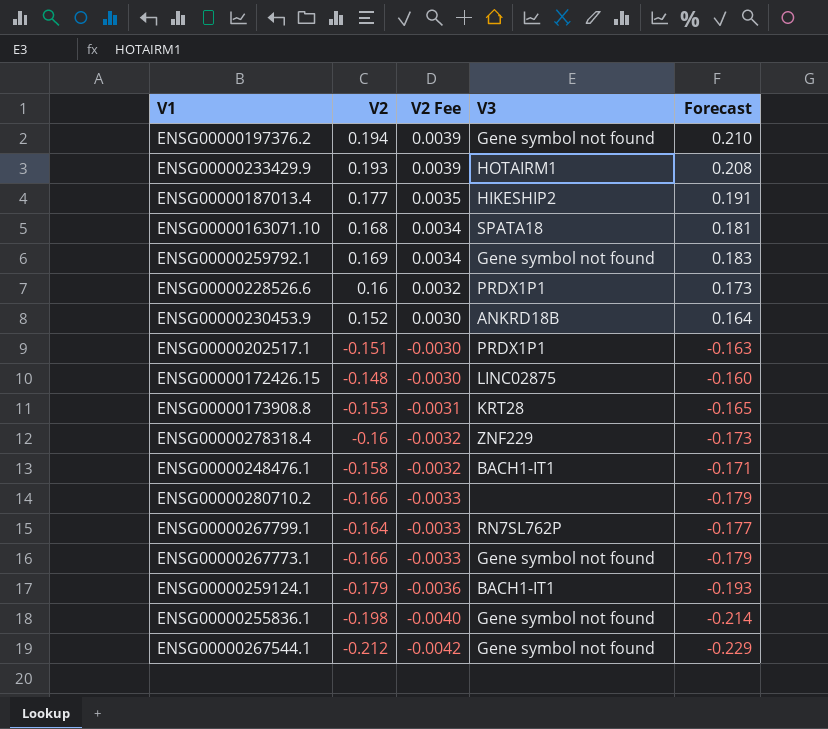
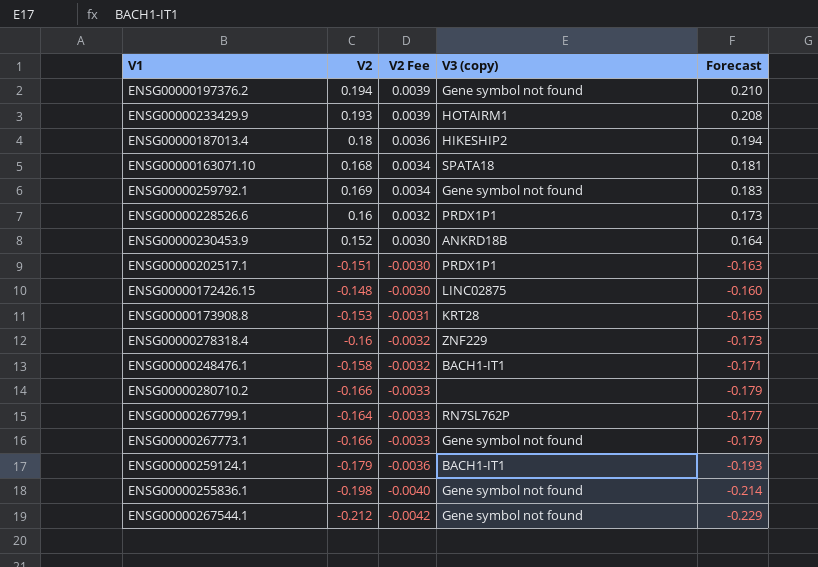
column name: V3 -> V3 (copy)
ENSG00000187013.4 | V2: 0.177 -> 0.18
ENSG00000187013.4 | V2 Fee: 0.0035 -> 0.0036
ENSG00000187013.4 | Forecast: 0.191 -> 0.194

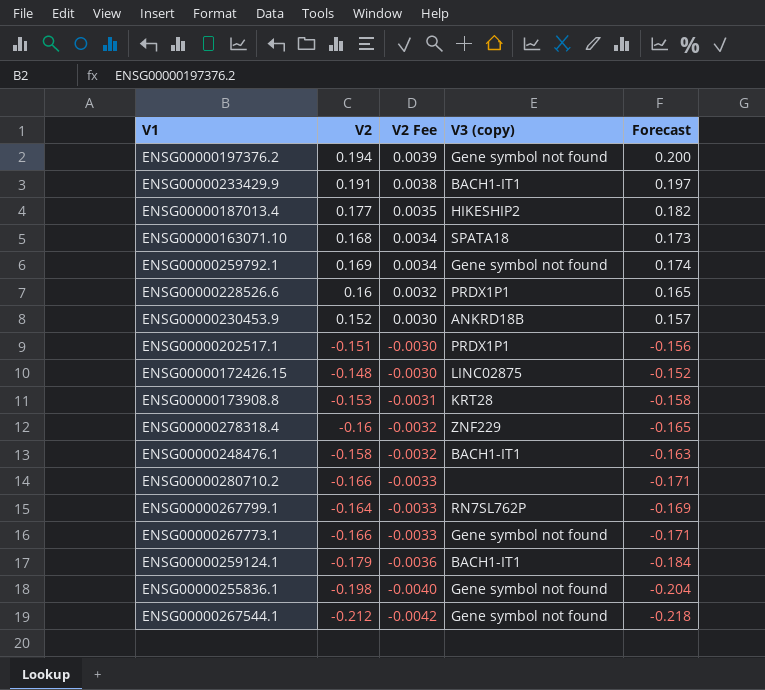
column Forecast | formula: [V2] * 1.08 -> [V2] * 1.03
ENSG00000233429.9 | V2: 0.193 -> 0.191
ENSG00000233429.9 | V2 Fee: 0.0039 -> 0.0038
ENSG00000233429.9 | V3 (copy): HOTAIRM1 -> BACH1-IT1
ENSG00000187013.4 | V2: 0.18 -> 0.177
ENSG00000187013.4 | V2 Fee: 0.0036 -> 0.0035

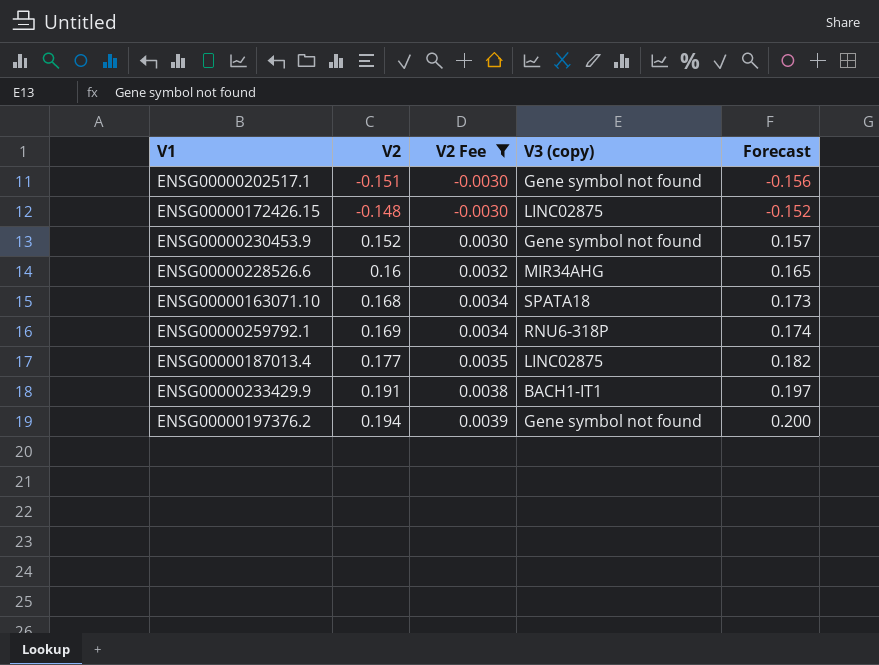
filter: none -> V2 Fee >= -0.0030
row order: V2 Fee descending -> V2 ascending
ENSG00000202517.1 | V3 (copy): PRDX1P1 -> Gene symbol not found
ENSG00000230453.9 | V3 (copy): ANKRD18B -> Gene symbol not found
ENSG00000228526.6 | V3 (copy): PRDX1P1 -> MIR34AHG
ENSG00000259792.1 | V3 (copy): Gene symbol not found -> RNU6-318P
ENSG00000187013.4 | V3 (copy): HIKESHIP2 -> LINC02875

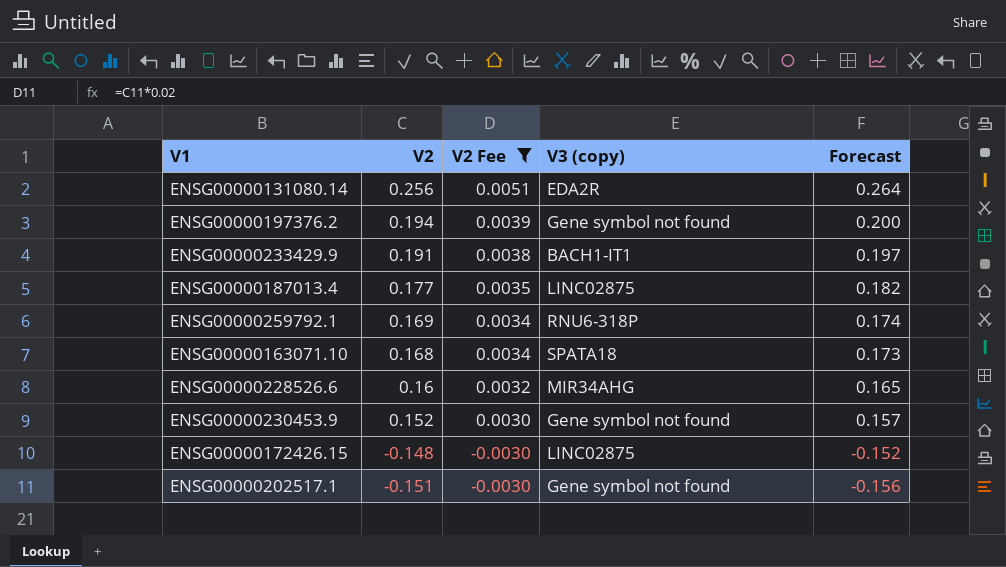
row order: V2 ascending -> V2 descending
row ENSG00000131080.14: none -> 0.256 | 0.0051 | EDA2R | 0.264

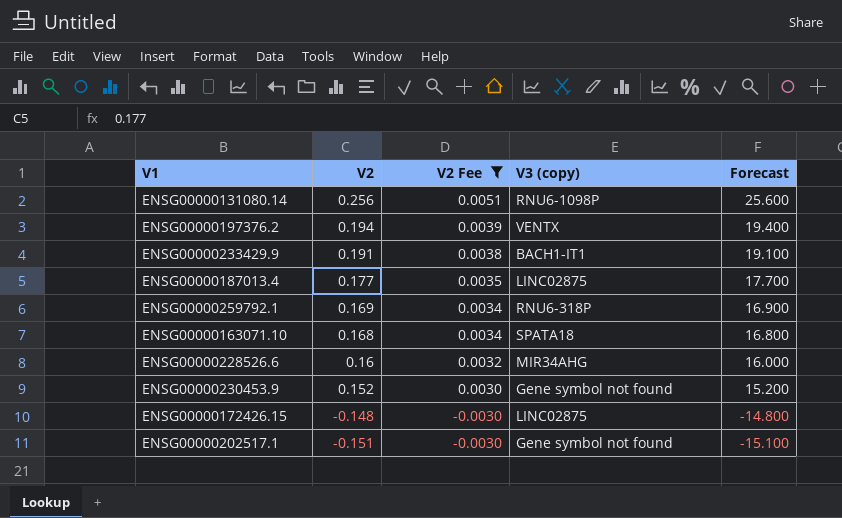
column Forecast | formula: [V2] * 1.03 -> [V2] * 100
ENSG00000131080.14 | V3 (copy): EDA2R -> RNU6-1098P
ENSG00000197376.2 | V3 (copy): Gene symbol not found -> VENTX

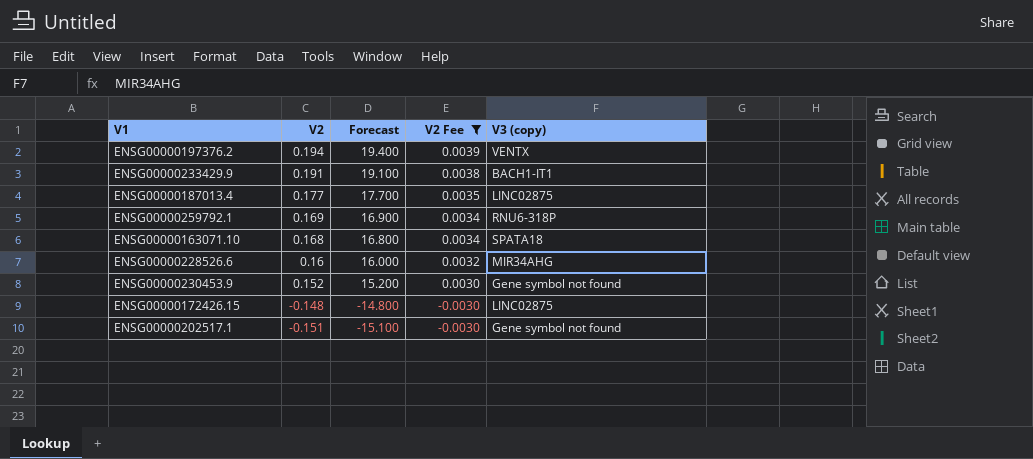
column Forecast | position: 5 -> 3
row ENSG00000131080.14: 0.256 | 0.0051 | RNU6-1098P | 25.600 -> none

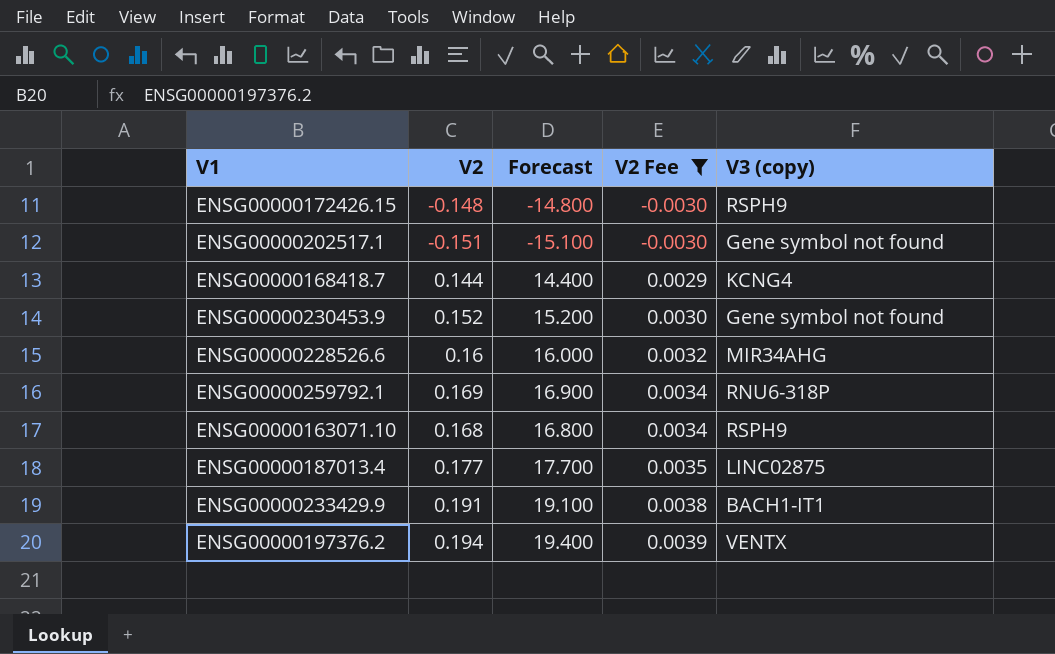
row order: V2 descending -> V2 Fee ascending
ENSG00000172426.15 | V3 (copy): LINC02875 -> RSPH9
row ENSG00000168418.7: none -> 0.144 | 14.400 | 0.0029 | KCNG4
ENSG00000163071.10 | V3 (copy): SPATA18 -> RSPH9

